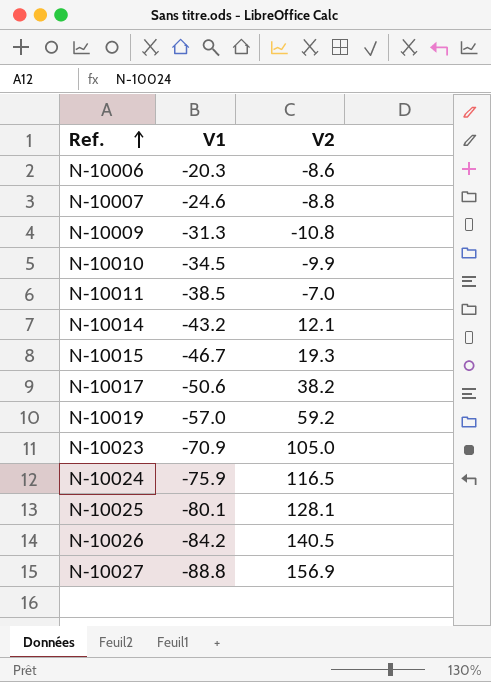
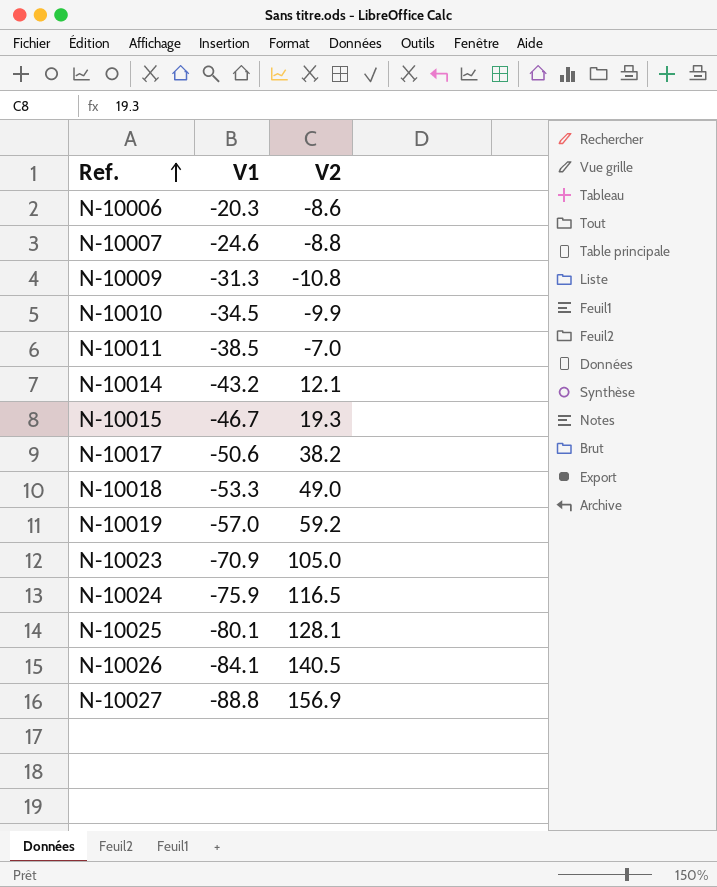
row N-10018: none -> -53.3 | 49.0
N-10026 | V1: -84.2 -> -84.1

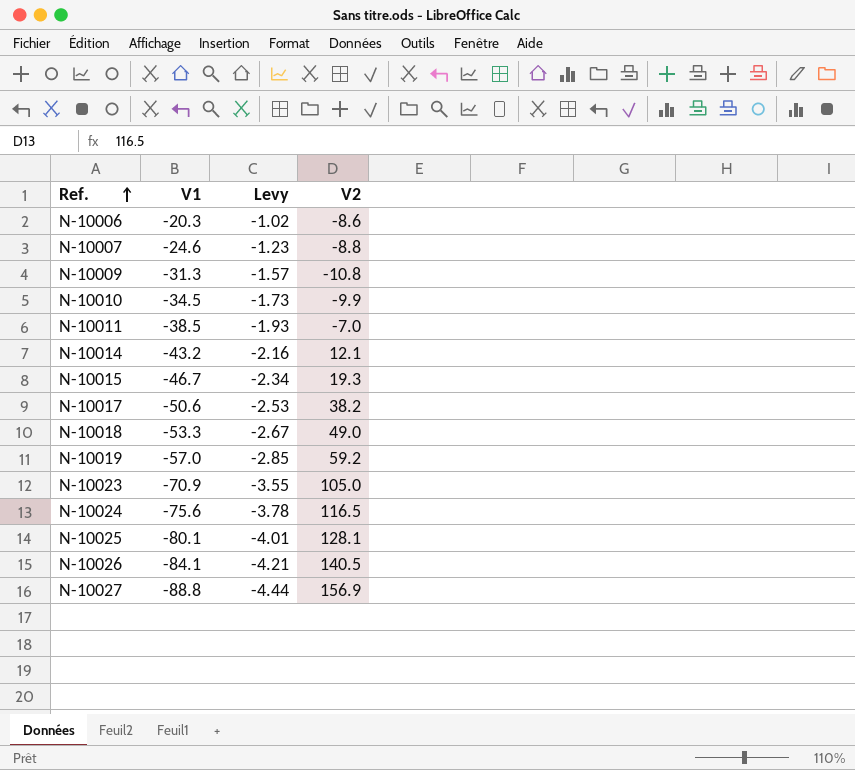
column Levy | formula: none -> [V1] * 0.05
N-10024 | V1: -75.9 -> -75.6

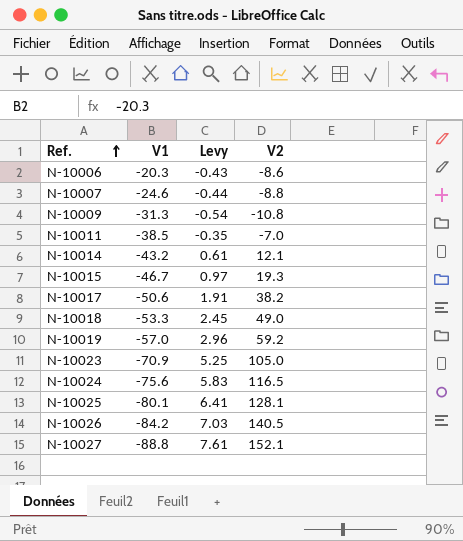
column Levy | formula: [V1] * 0.05 -> [V2] * 0.05
row N-10010: -34.5 | -1.73 | -9.9 -> none
N-10026 | V1: -84.1 -> -84.2
N-10027 | V2: 156.9 -> 152.1

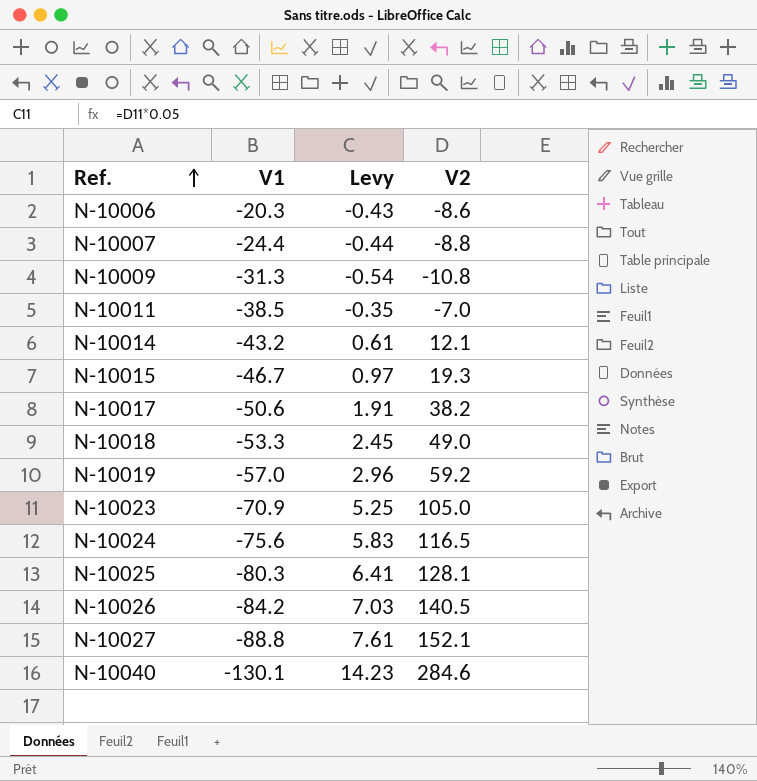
N-10007 | V1: -24.6 -> -24.4
N-10025 | V1: -80.1 -> -80.3
row N-10040: none -> -130.1 | 14.23 | 284.6

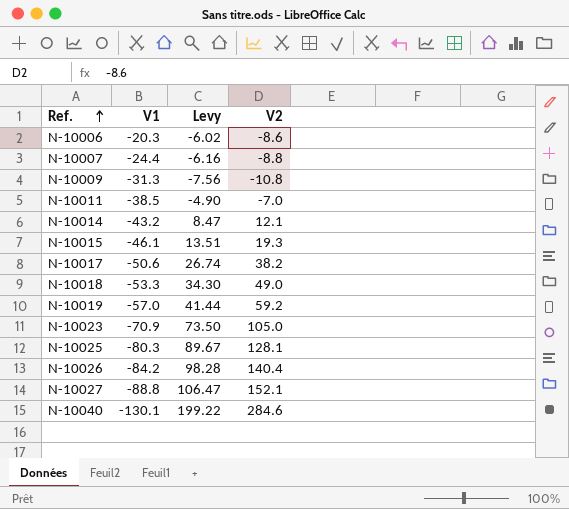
column Levy | formula: [V2] * 0.05 -> [V2] * 0.7
row N-10024: -75.6 | 5.83 | 116.5 -> none
N-10015 | V1: -46.7 -> -46.1
N-10026 | V2: 140.5 -> 140.4

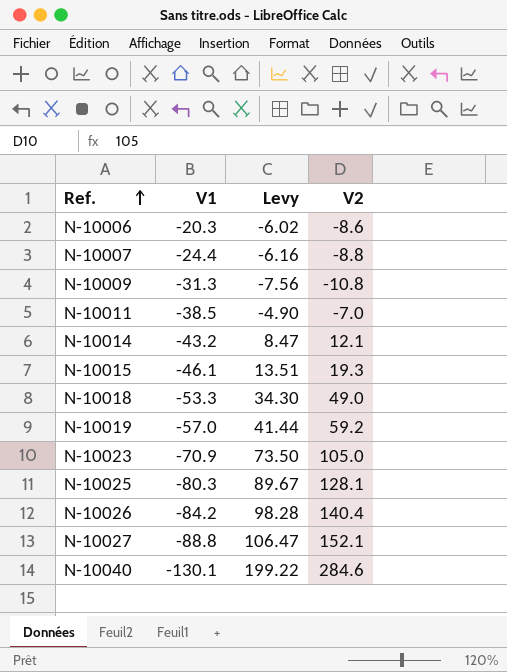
row N-10017: -50.6 | 26.74 | 38.2 -> none

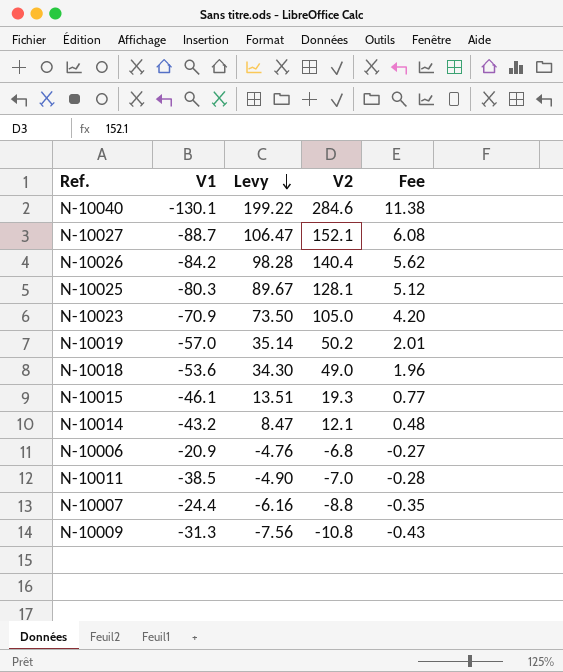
row order: Ref. ascending -> Levy descending
column Fee | formula: none -> [V2] * 0.04
N-10027 | V1: -88.8 -> -88.7
N-10019 | Levy: 41.44 -> 35.14
N-10019 | V2: 59.2 -> 50.2
N-10018 | V1: -53.3 -> -53.6
N-10006 | V1: -20.3 -> -20.9
N-10006 | Levy: -6.02 -> -4.76
N-10006 | V2: -8.6 -> -6.8

